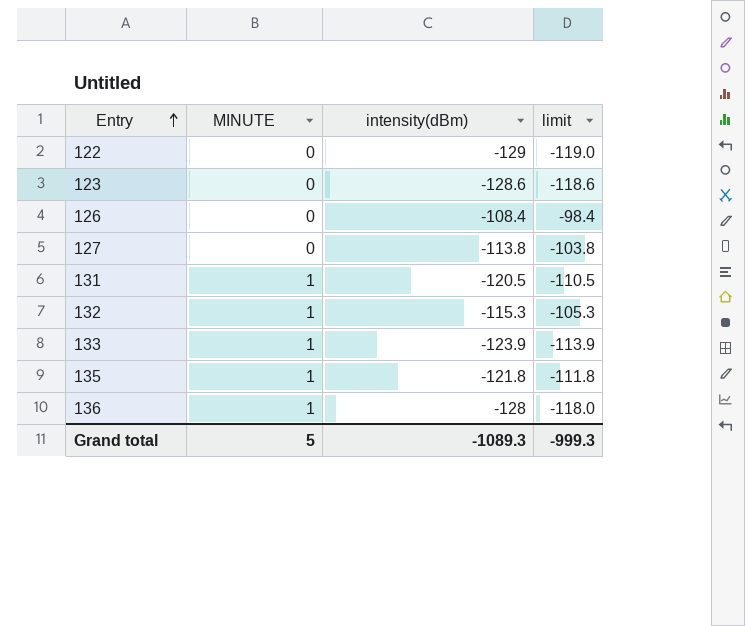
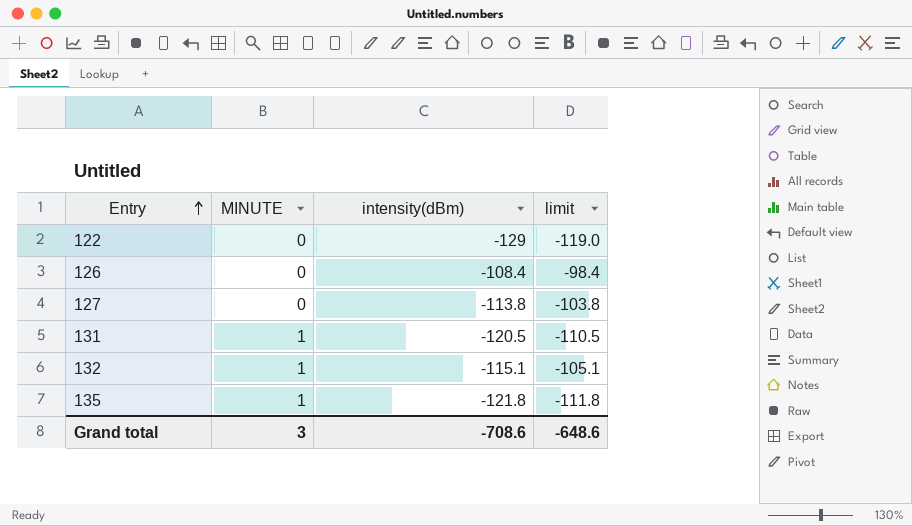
row 123: 0 | -128.6 | -118.6 -> none
row 133: 1 | -123.9 | -113.9 -> none
row 136: 1 | -128 | -118.0 -> none
132 | intensity(dBm): -115.3 -> -115.1
132 | limit: -105.3 -> -105.1
Grand total | MINUTE: 5 -> 3
Grand total | intensity(dBm): -1089.3 -> -708.6
Grand total | limit: -999.3 -> -648.6

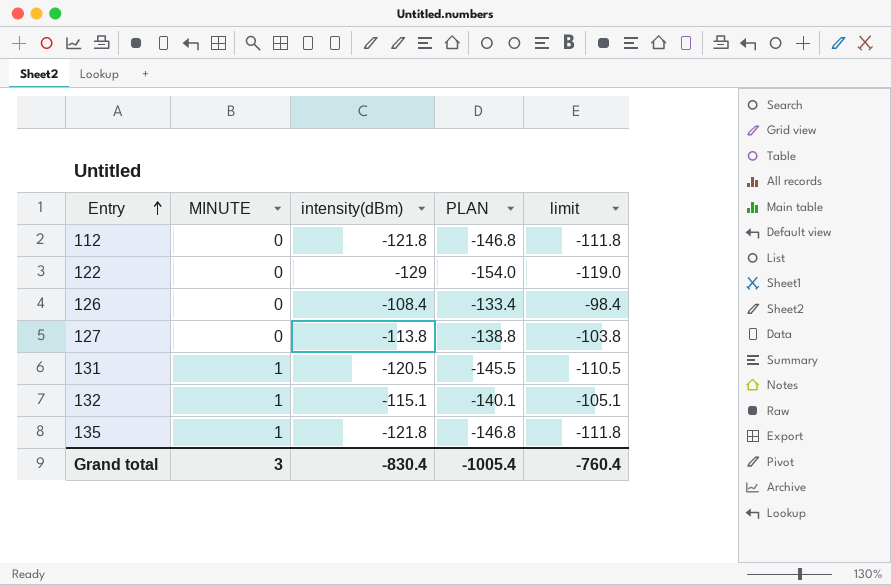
column PLAN | formula: none -> [intensity(dBm)] - 25
row 112: none -> 0 | -121.8 | -146.8 | -111.8
Grand total | intensity(dBm): -708.6 -> -830.4
Grand total | limit: -648.6 -> -760.4

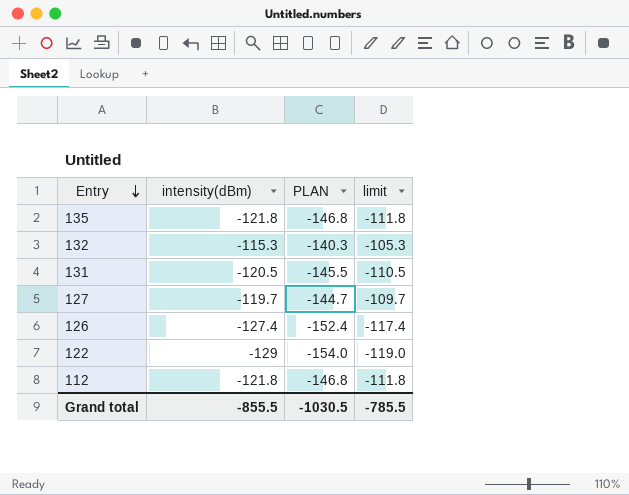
row order: Entry ascending -> Entry descending
column MINUTE | position: 2 -> none
132 | intensity(dBm): -115.1 -> -115.3
132 | PLAN: -140.1 -> -140.3
132 | limit: -105.1 -> -105.3
127 | intensity(dBm): -113.8 -> -119.7
127 | PLAN: -138.8 -> -144.7
127 | limit: -103.8 -> -109.7
126 | intensity(dBm): -108.4 -> -127.4
126 | PLAN: -133.4 -> -152.4
126 | limit: -98.4 -> -117.4
Grand total | intensity(dBm): -830.4 -> -855.5
Grand total | PLAN: -1005.4 -> -1030.5
Grand total | limit: -760.4 -> -785.5

